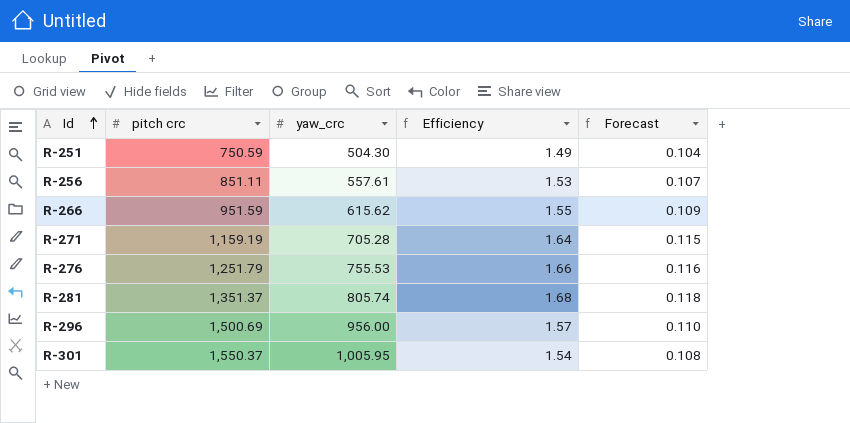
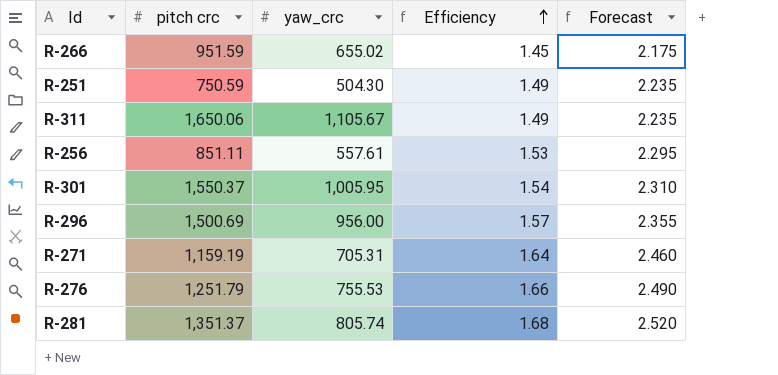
row order: Id ascending -> Efficiency ascending
column Forecast | formula: [Efficiency] * 0.07 -> [Efficiency] * 1.5
R-266 | yaw_crc: 615.62 -> 655.02
R-266 | Efficiency: 1.55 -> 1.45
row R-311: none -> 1,650.06 | 1,105.67 | 1.49 | 2.235
R-271 | yaw_crc: 705.28 -> 705.31

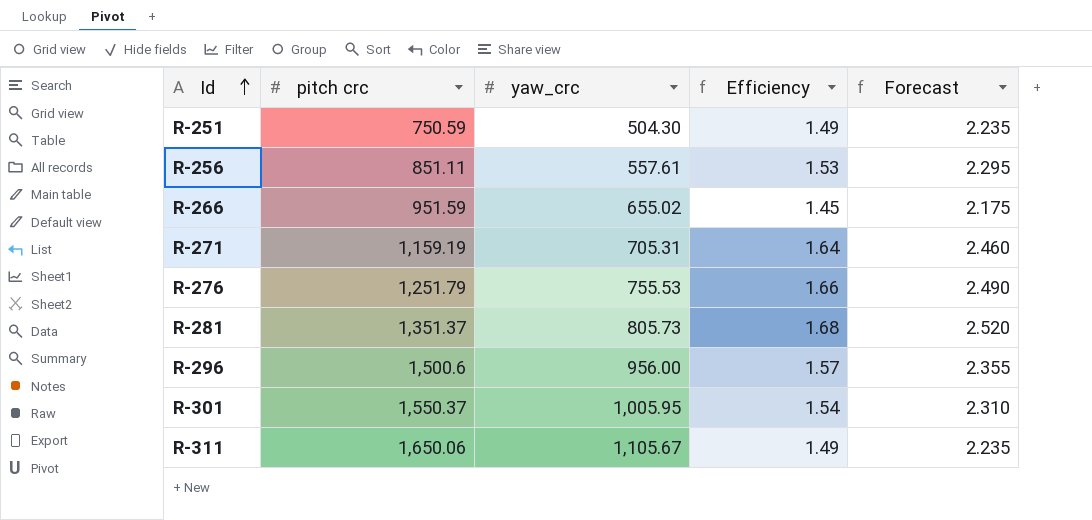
row order: Efficiency ascending -> Id ascending
R-281 | yaw_crc: 805.74 -> 805.73
R-296 | pitch crc: 1,500.69 -> 1,500.6

